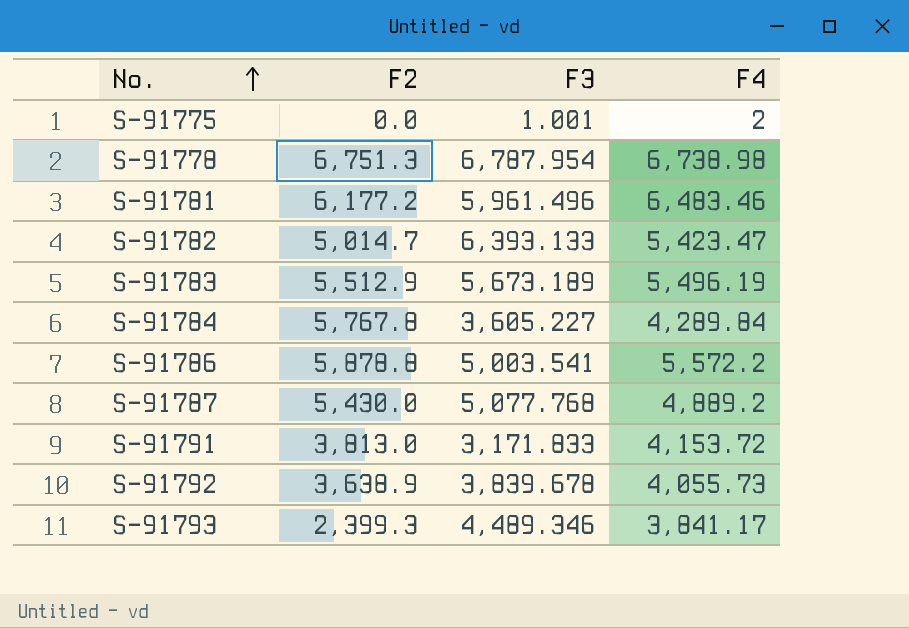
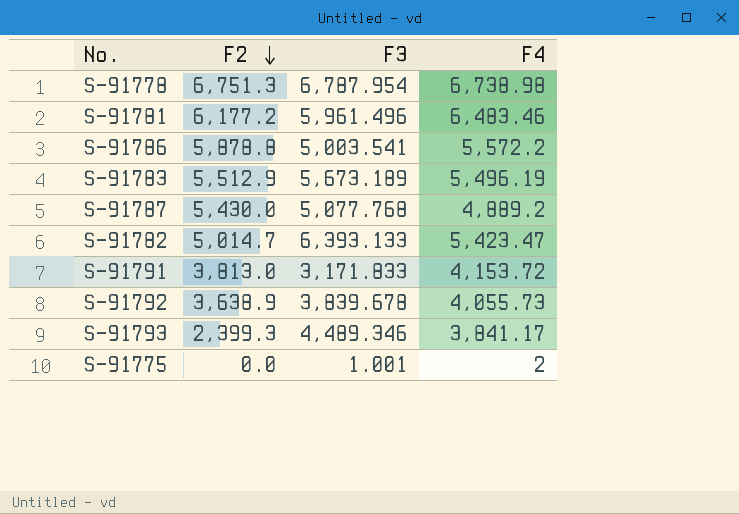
row order: No. ascending -> F2 descending
row S-91784: 5,767.8 | 3,605.227 | 4,289.84 -> none

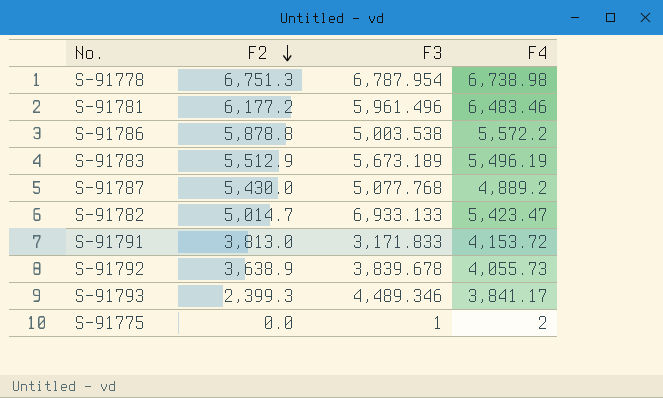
S-91786 | F3: 5,003.541 -> 5,003.538
S-91782 | F3: 6,393.133 -> 6,933.133
S-91775 | F3: 1.001 -> 1

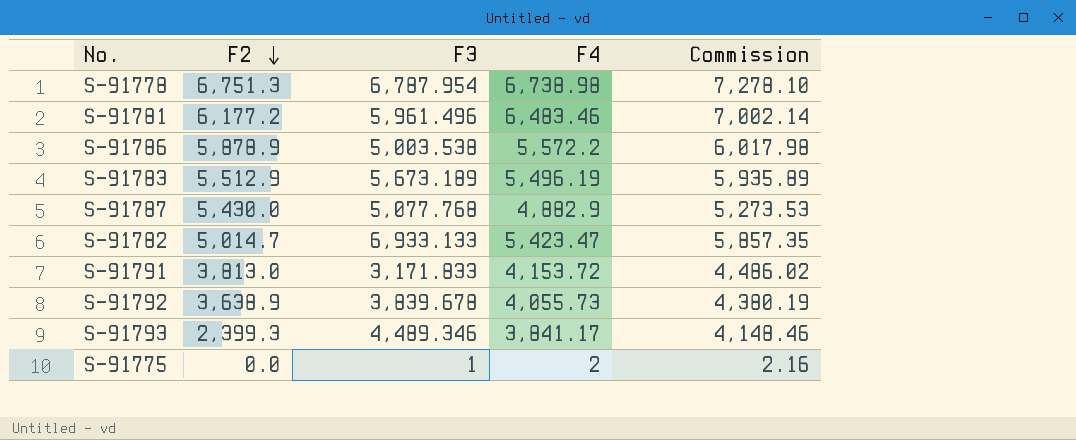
column Commission | formula: none -> [F4] * 1.08
S-91786 | F2: 5,878.8 -> 5,878.9
S-91787 | F4: 4,889.2 -> 4,882.9

